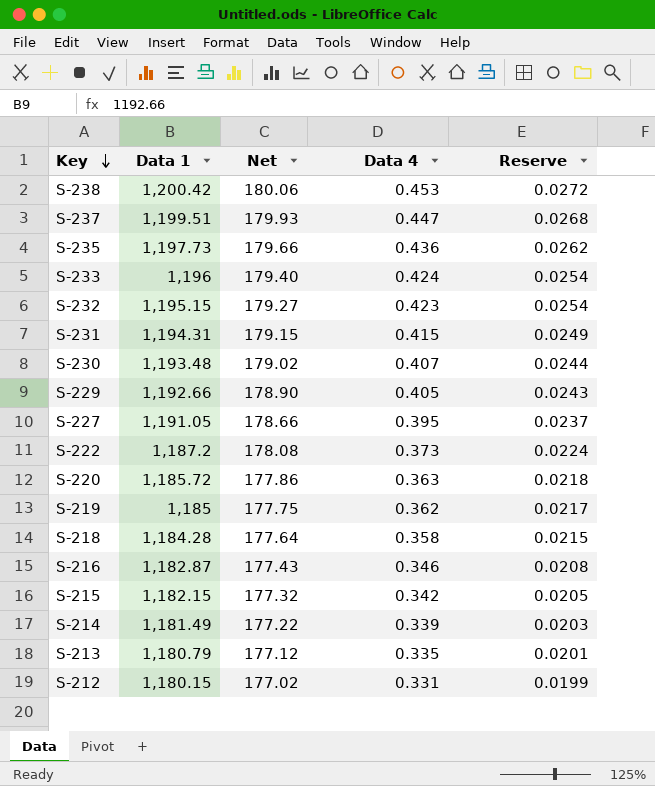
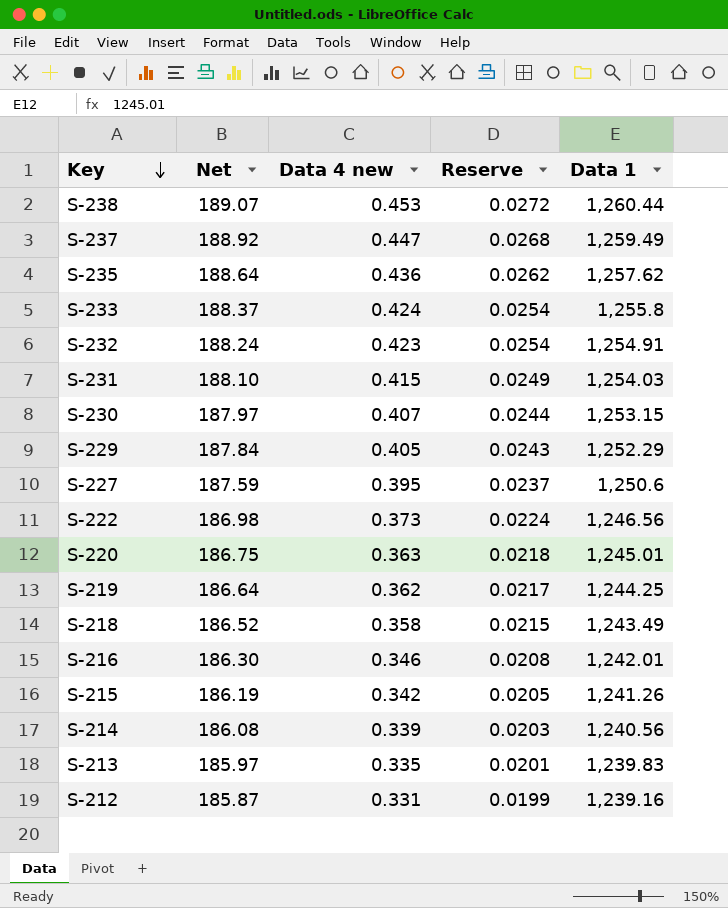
column name: Data 4 -> Data 4 new
column Data 1 | position: 2 -> 5
S-238 | Net: 180.06 -> 189.07
S-238 | Data 1: 1,200.42 -> 1,260.44
S-237 | Net: 179.93 -> 188.92
S-237 | Data 1: 1,199.51 -> 1,259.49
S-235 | Net: 179.66 -> 188.64
S-235 | Data 1: 1,197.73 -> 1,257.62
S-233 | Net: 179.40 -> 188.37
S-233 | Data 1: 1,196 -> 1,255.8
S-232 | Net: 179.27 -> 188.24
S-232 | Data 1: 1,195.15 -> 1,254.91
S-231 | Net: 179.15 -> 188.10
S-231 | Data 1: 1,194.31 -> 1,254.03
S-230 | Net: 179.02 -> 187.97
S-230 | Data 1: 1,193.48 -> 1,253.15
S-229 | Net: 178.90 -> 187.84
S-229 | Data 1: 1,192.66 -> 1,252.29
S-227 | Net: 178.66 -> 187.59
S-227 | Data 1: 1,191.05 -> 1,250.6
S-222 | Net: 178.08 -> 186.98
S-222 | Data 1: 1,187.2 -> 1,246.56
S-220 | Net: 177.86 -> 186.75
S-220 | Data 1: 1,185.72 -> 1,245.01
S-219 | Net: 177.75 -> 186.64
S-219 | Data 1: 1,185 -> 1,244.25
S-218 | Net: 177.64 -> 186.52
S-218 | Data 1: 1,184.28 -> 1,243.49
S-216 | Net: 177.43 -> 186.30
S-216 | Data 1: 1,182.87 -> 1,242.01
S-215 | Net: 177.32 -> 186.19
S-215 | Data 1: 1,182.15 -> 1,241.26
S-214 | Net: 177.22 -> 186.08
S-214 | Data 1: 1,181.49 -> 1,240.56
S-213 | Net: 177.12 -> 185.97
S-213 | Data 1: 1,180.79 -> 1,239.83
S-212 | Net: 177.02 -> 185.87
S-212 | Data 1: 1,180.15 -> 1,239.16

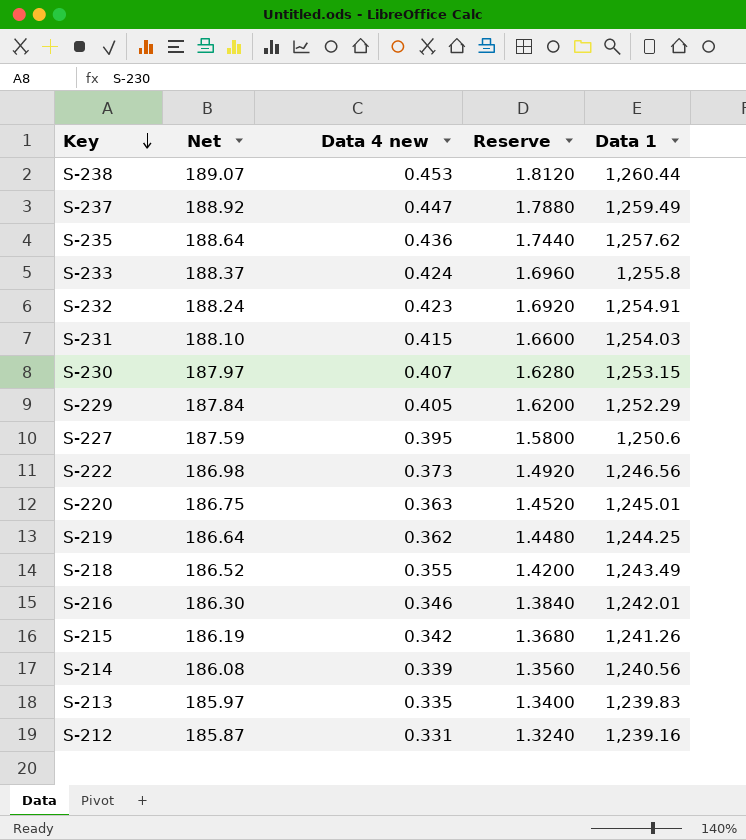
column Reserve | formula: [Data 4 new] * 0.06 -> [Data 4 new] * 4
S-218 | Data 4 new: 0.358 -> 0.355

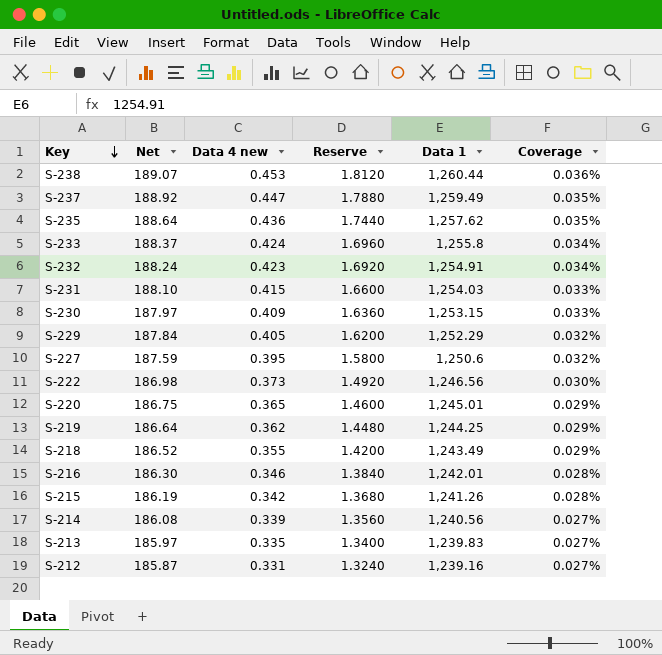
column Coverage | formula: none -> [Data 4 new] / [Data 1]
S-230 | Data 4 new: 0.407 -> 0.409
S-230 | Reserve: 1.6280 -> 1.6360
S-220 | Data 4 new: 0.363 -> 0.365
S-220 | Reserve: 1.4520 -> 1.4600

